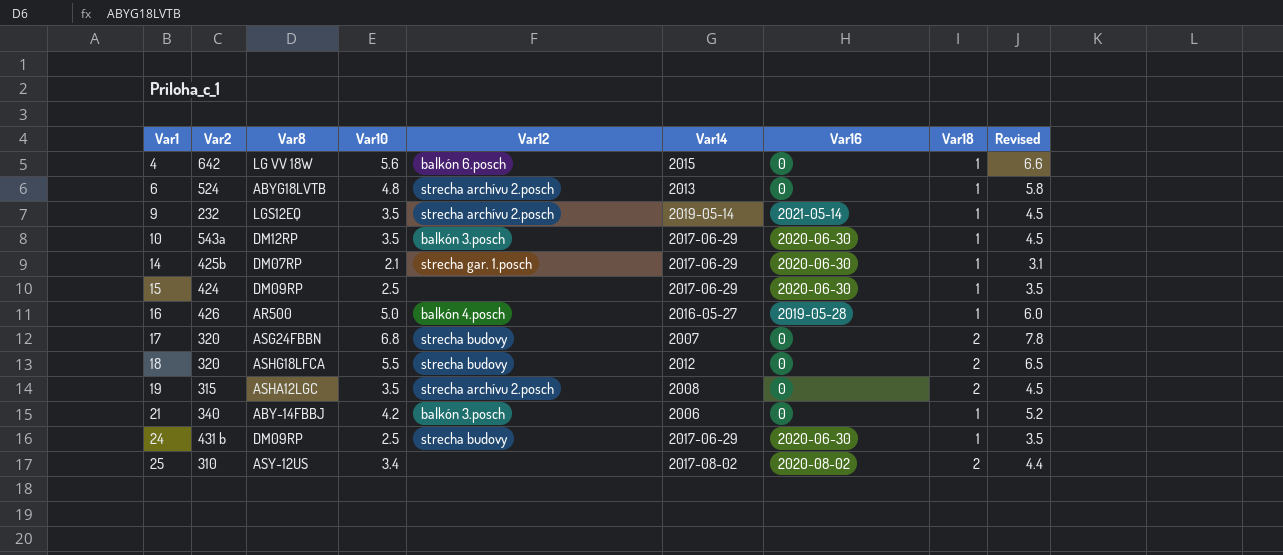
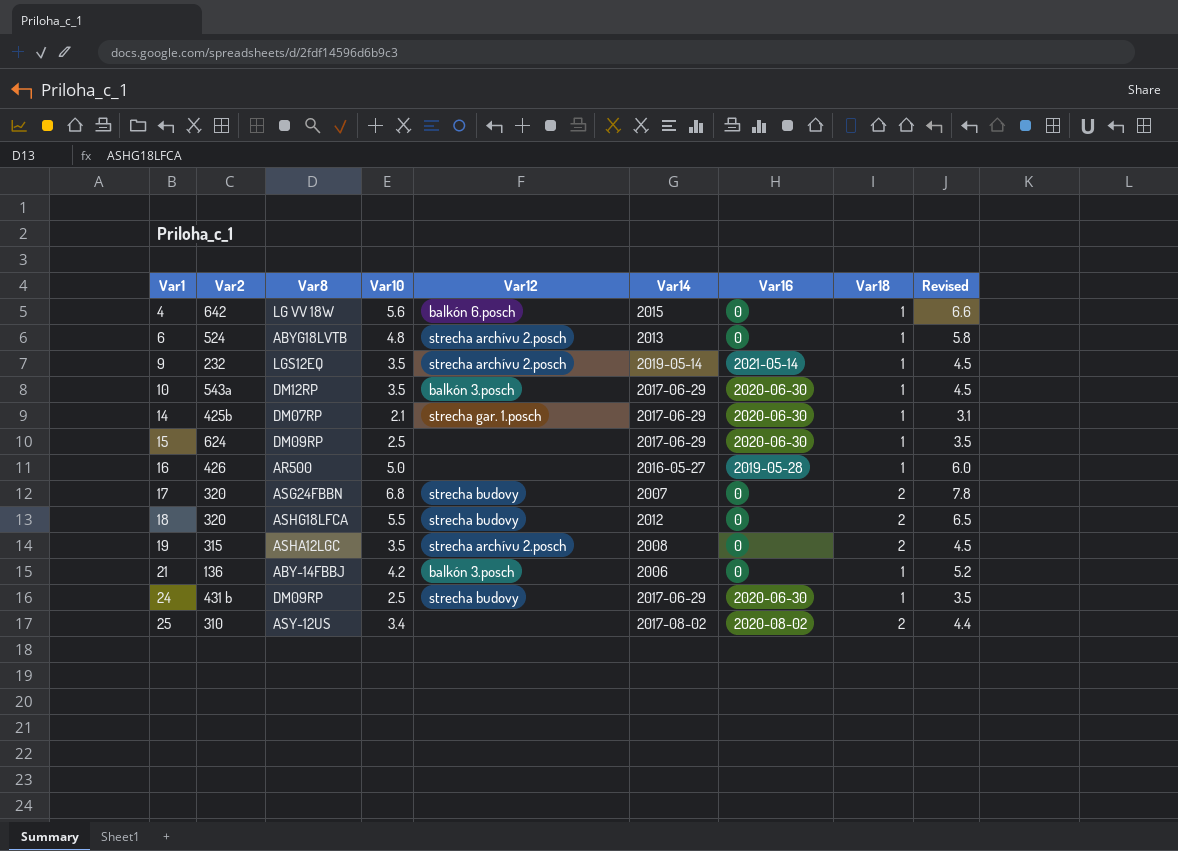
15 | Var2: 424 -> 624
16 | Var12: balkón 4.posch -> none
21 | Var2: 340 -> 136

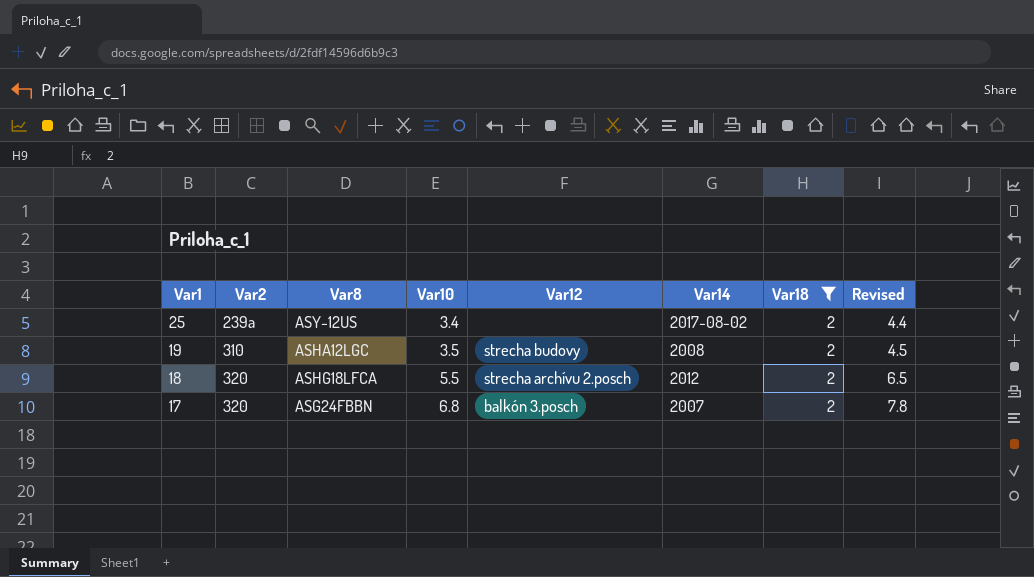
filter: none -> Var18 = 2
row order: Var1 ascending -> Var1 descending
column Var16 | position: 7 -> none
25 | Var2: 310 -> 239a
19 | Var2: 315 -> 310
19 | Var12: strecha archívu 2.posch -> strecha budovy
18 | Var12: strecha budovy -> strecha archívu 2.posch
17 | Var12: strecha budovy -> balkón 3.posch

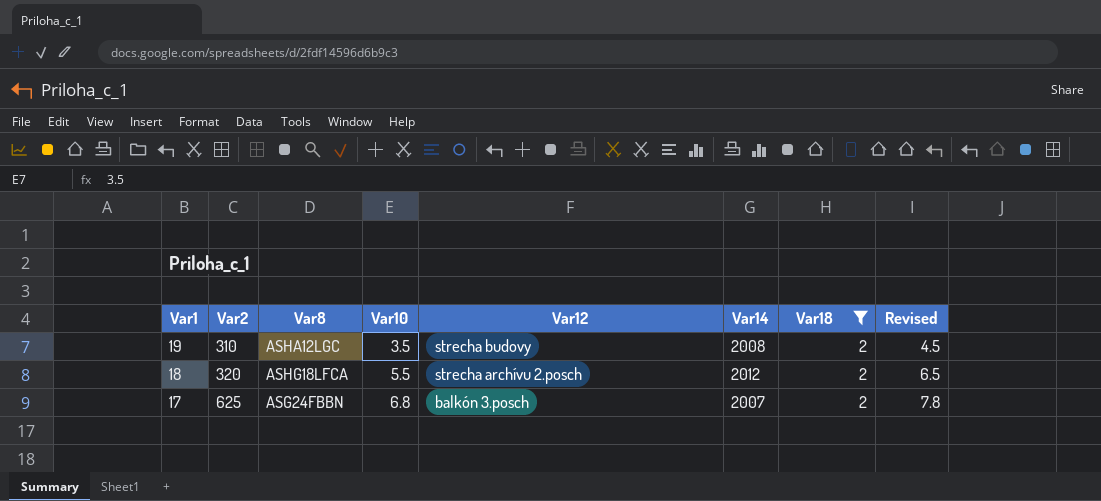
row 25: 239a | ASY-12US | 3.4 | none | 2017-08-02 | 2 | 4.4 -> none
17 | Var2: 320 -> 625

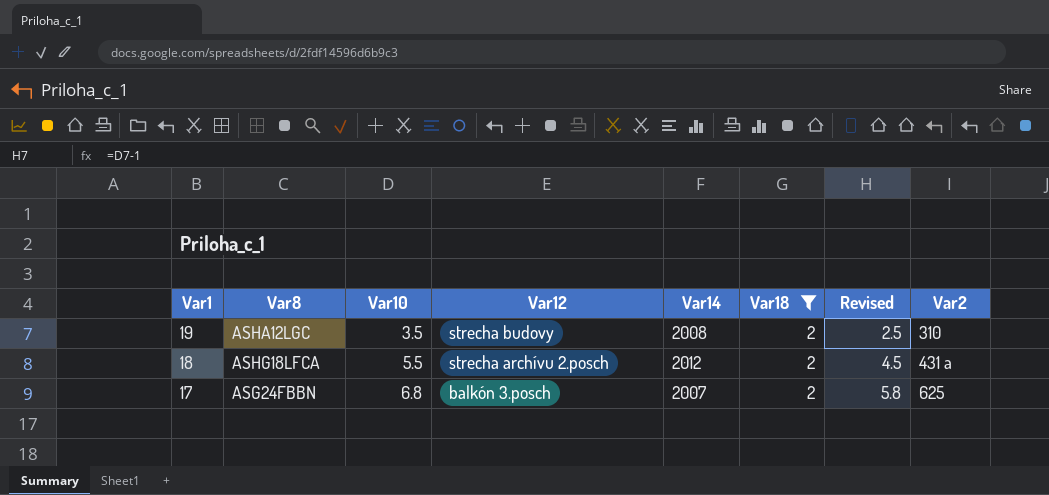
column Revised | formula: [Var10] + 1 -> [Var10] - 1
column Var2 | position: 2 -> 8
18 | Var2: 320 -> 431 a

